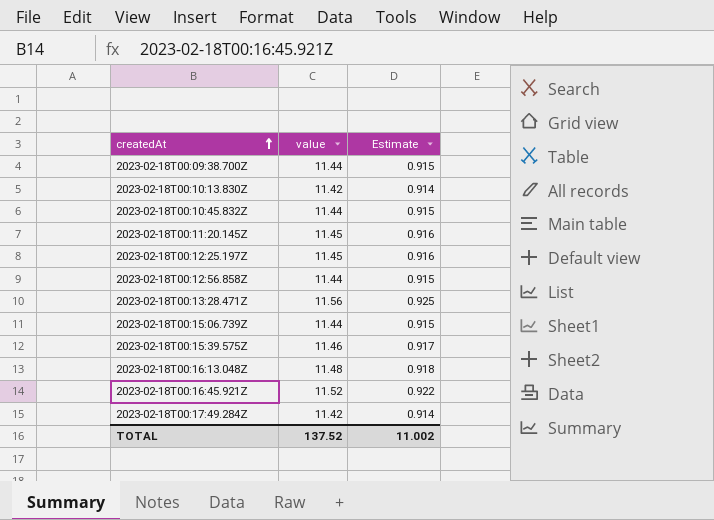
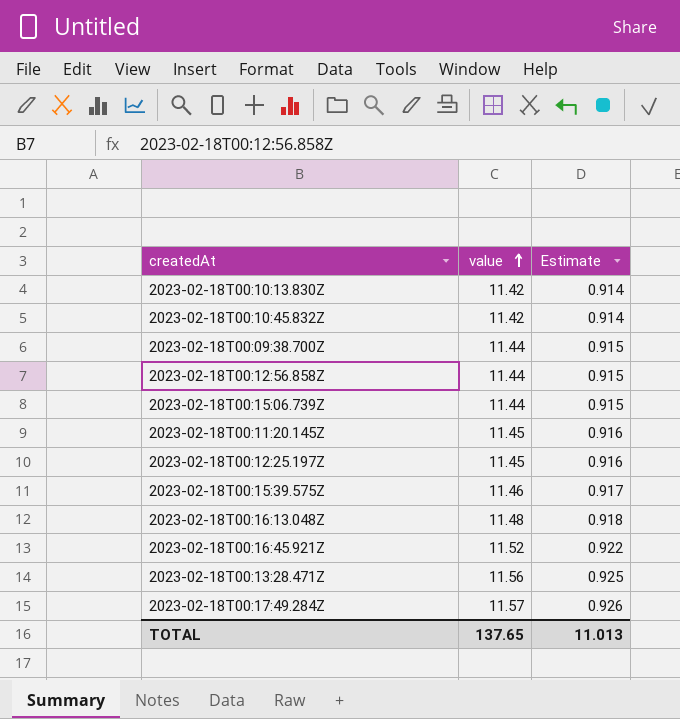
row order: createdAt ascending -> value ascending
2023-02-18T00:10:45.832Z | value: 11.44 -> 11.42
2023-02-18T00:10:45.832Z | Estimate: 0.915 -> 0.914
2023-02-18T00:17:49.284Z | value: 11.42 -> 11.57
2023-02-18T00:17:49.284Z | Estimate: 0.914 -> 0.926
TOTAL | value: 137.52 -> 137.65
TOTAL | Estimate: 11.002 -> 11.013

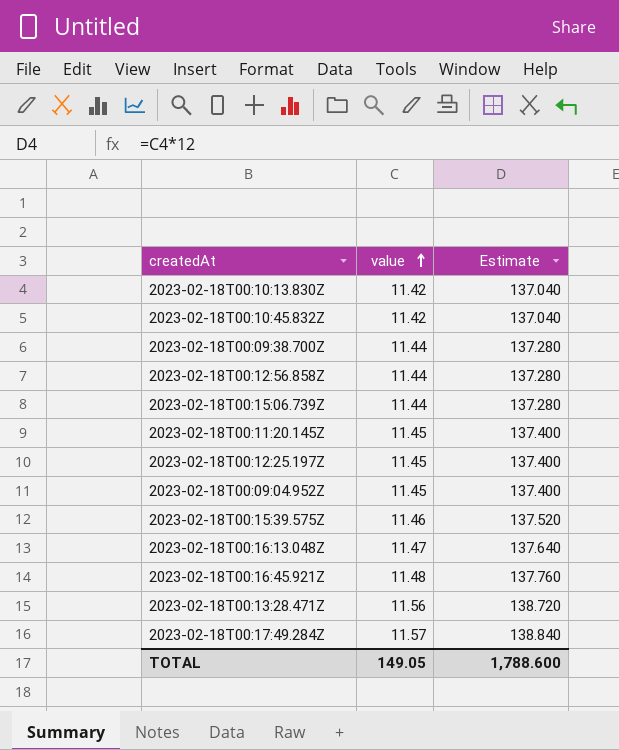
column Estimate | formula: [value] * 0.08 -> [value] * 12
row 2023-02-18T00:09:04.952Z: none -> 11.45 | 137.400
2023-02-18T00:16:13.048Z | value: 11.48 -> 11.47
2023-02-18T00:16:45.921Z | value: 11.52 -> 11.48
TOTAL | value: 137.65 -> 149.05
TOTAL | Estimate: 11.013 -> 1,788.600

